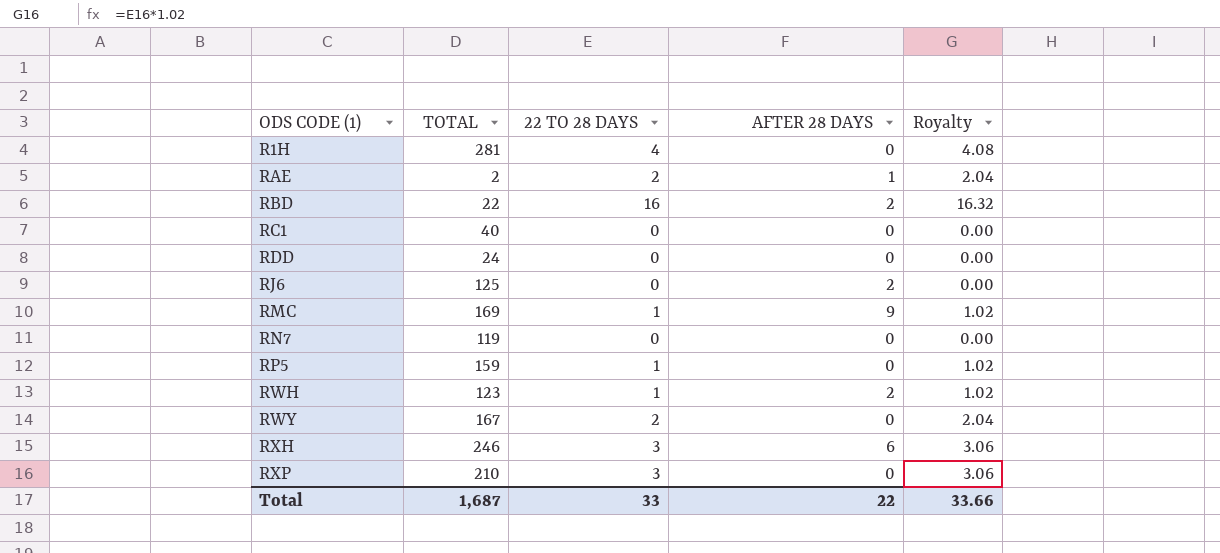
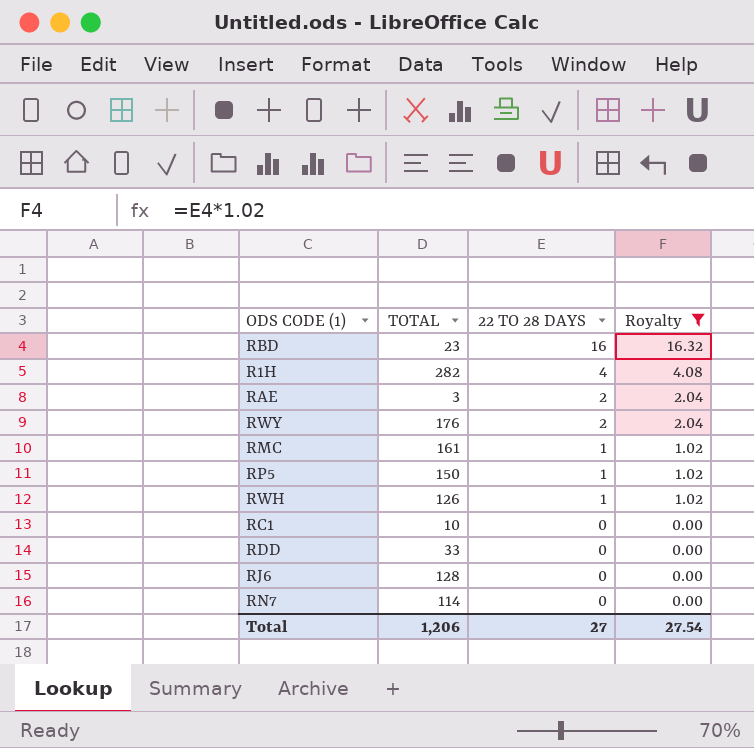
filter: none -> Royalty != 3.06
row order: ODS CODE (1) ascending -> 22 TO 28 DAYS descending
column AFTER 28 DAYS | position: 4 -> none
RBD | TOTAL: 22 -> 23
R1H | TOTAL: 281 -> 282
RAE | TOTAL: 2 -> 3
RWY | TOTAL: 167 -> 176
RMC | TOTAL: 169 -> 161
RP5 | TOTAL: 159 -> 150
RWH | TOTAL: 123 -> 126
RC1 | TOTAL: 40 -> 10
RDD | TOTAL: 24 -> 33
RJ6 | TOTAL: 125 -> 128
RN7 | TOTAL: 119 -> 114
Total | TOTAL: 1,687 -> 1,206
Total | 22 TO 28 DAYS: 33 -> 27
Total | Royalty: 33.66 -> 27.54

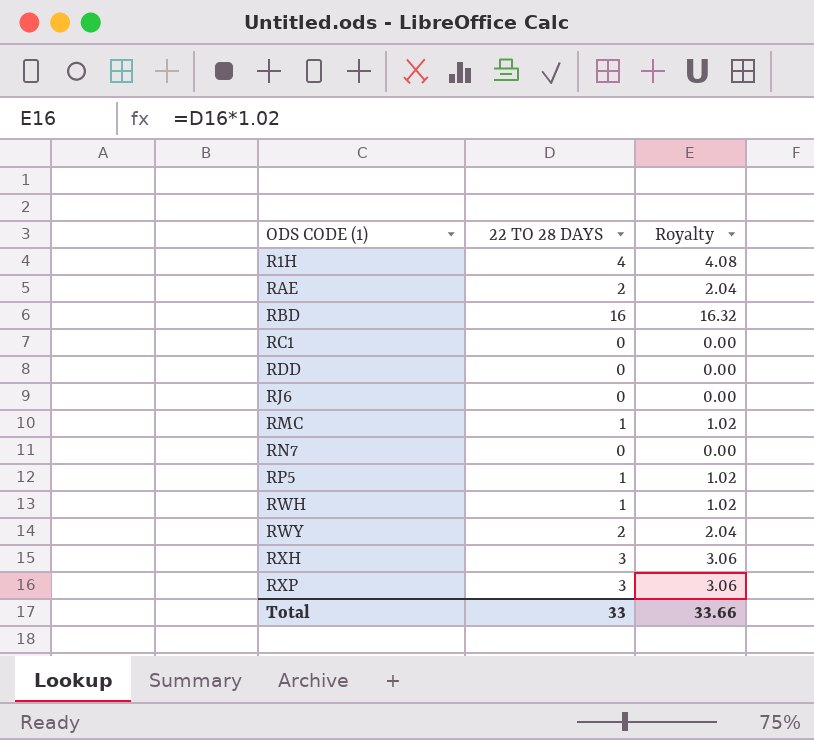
filter: Royalty != 3.06 -> none
row order: 22 TO 28 DAYS descending -> ODS CODE (1) ascending
column TOTAL | position: 2 -> none
Total | 22 TO 28 DAYS: 27 -> 33
Total | Royalty: 27.54 -> 33.66

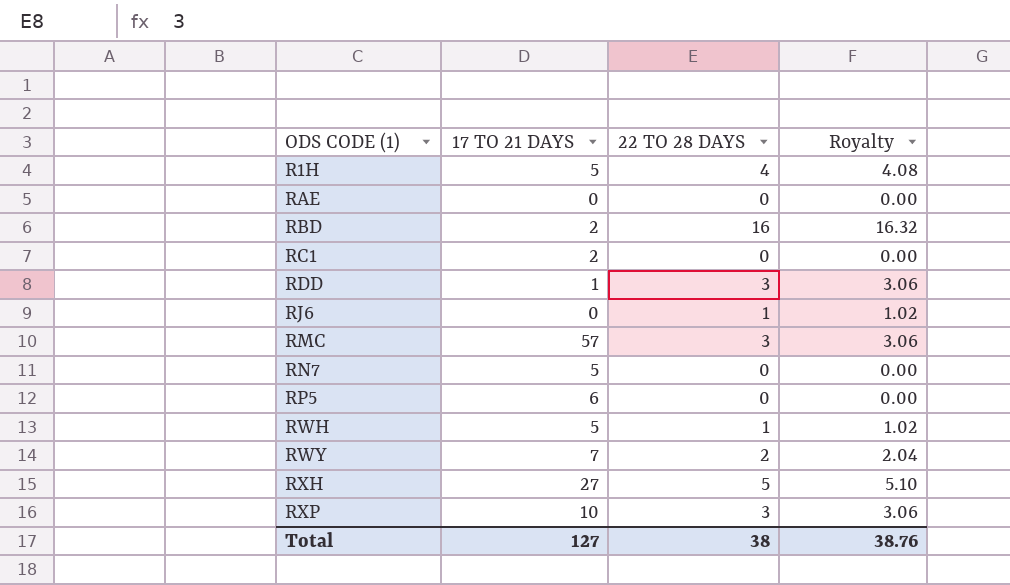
column 17 TO 21 DAYS | position: none -> 2
RAE | 22 TO 28 DAYS: 2 -> 0
RAE | Royalty: 2.04 -> 0.00
RDD | 22 TO 28 DAYS: 0 -> 3
RDD | Royalty: 0.00 -> 3.06
RJ6 | 22 TO 28 DAYS: 0 -> 1
RJ6 | Royalty: 0.00 -> 1.02
RMC | 22 TO 28 DAYS: 1 -> 3
RMC | Royalty: 1.02 -> 3.06
RP5 | 22 TO 28 DAYS: 1 -> 0
RP5 | Royalty: 1.02 -> 0.00
RXH | 22 TO 28 DAYS: 3 -> 5
RXH | Royalty: 3.06 -> 5.10
Total | 22 TO 28 DAYS: 33 -> 38
Total | Royalty: 33.66 -> 38.76

